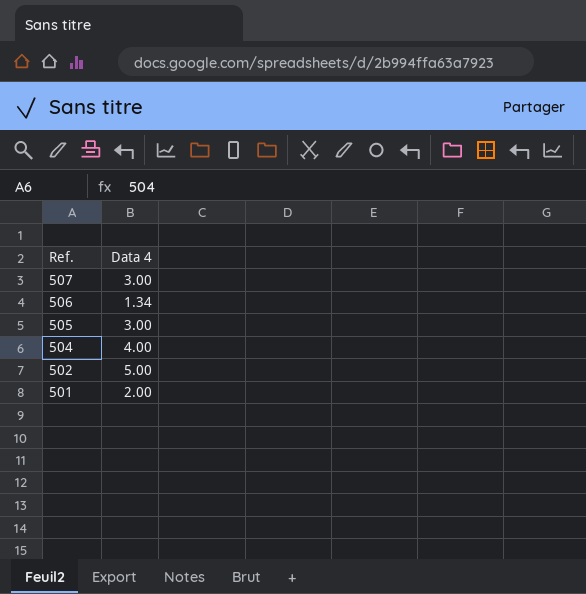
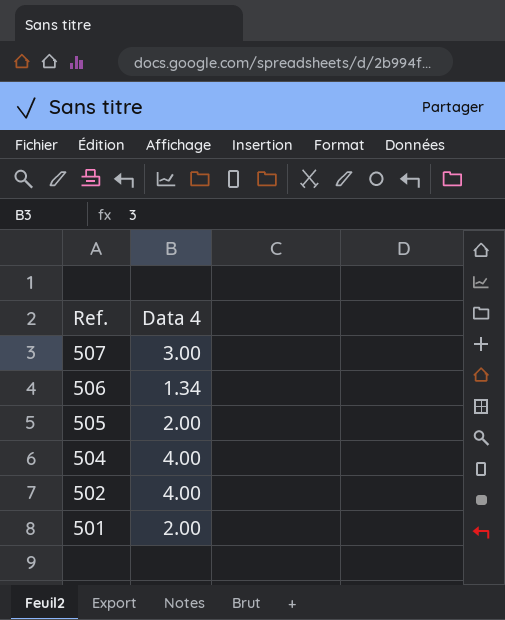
505 | Data 4: 3.00 -> 2.00
502 | Data 4: 5.00 -> 4.00

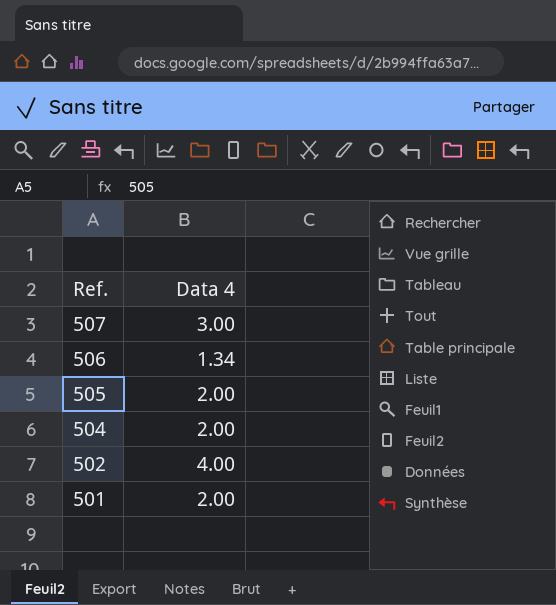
504 | Data 4: 4.00 -> 2.00

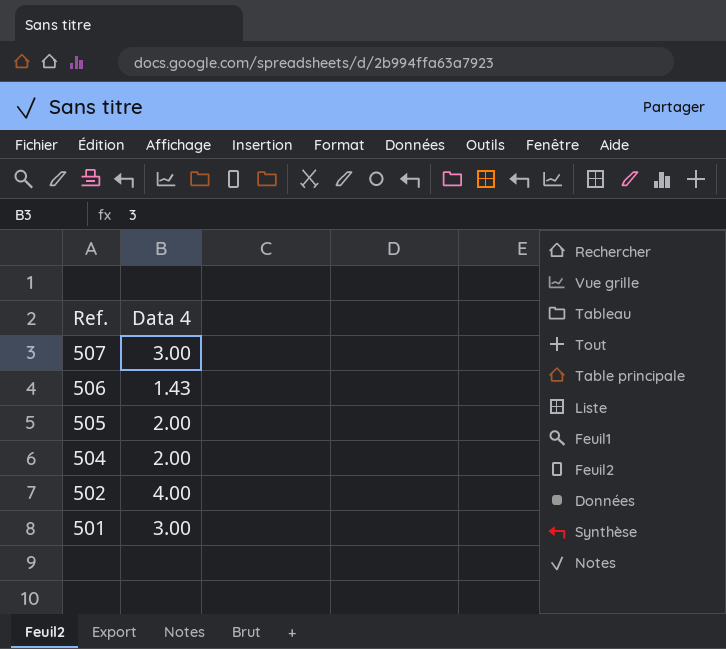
506 | Data 4: 1.34 -> 1.43
501 | Data 4: 2.00 -> 3.00

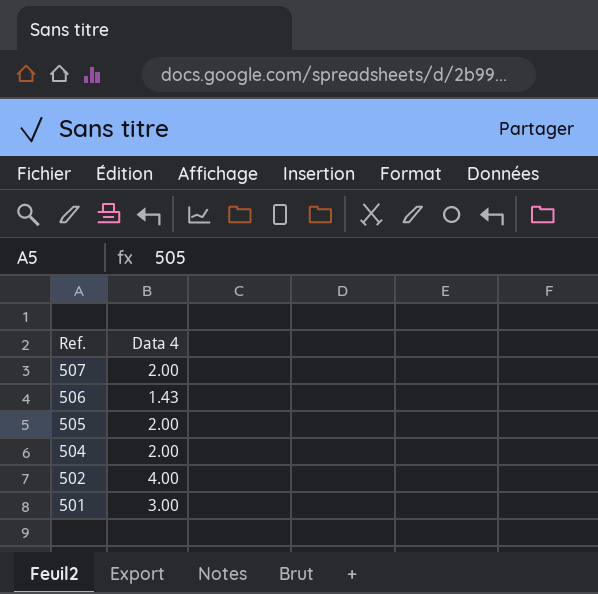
507 | Data 4: 3.00 -> 2.00

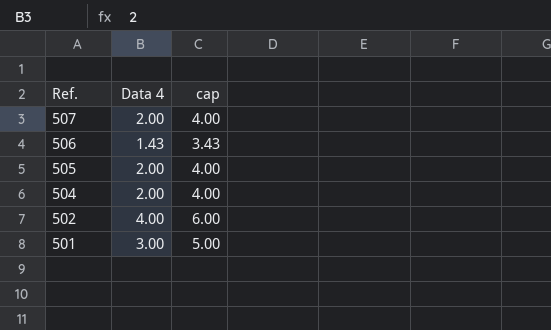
column cap | formula: none -> [Data 4] + 2

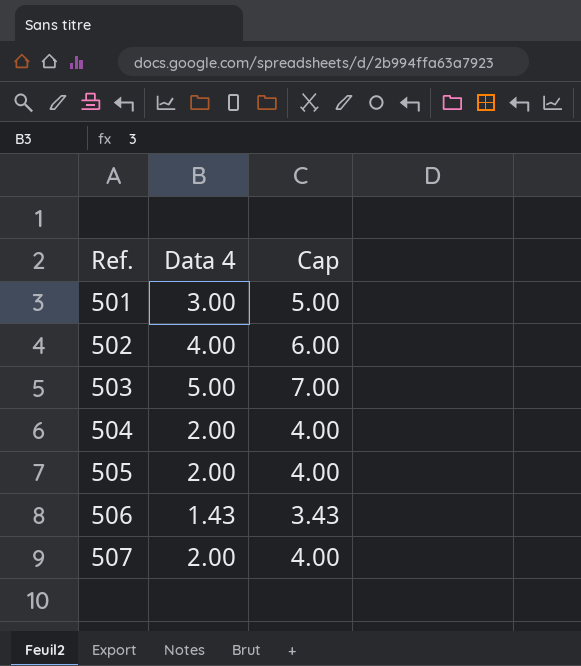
row order: Ref. descending -> Ref. ascending
column name: cap -> Cap
row 503: none -> 5.00 | 7.00

